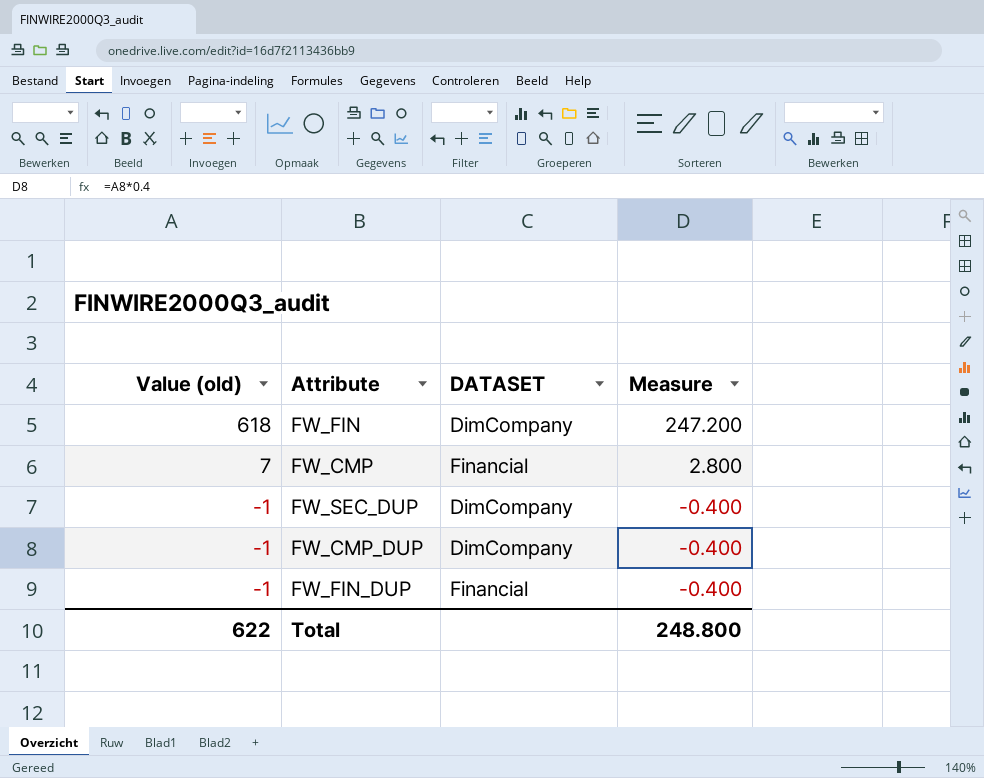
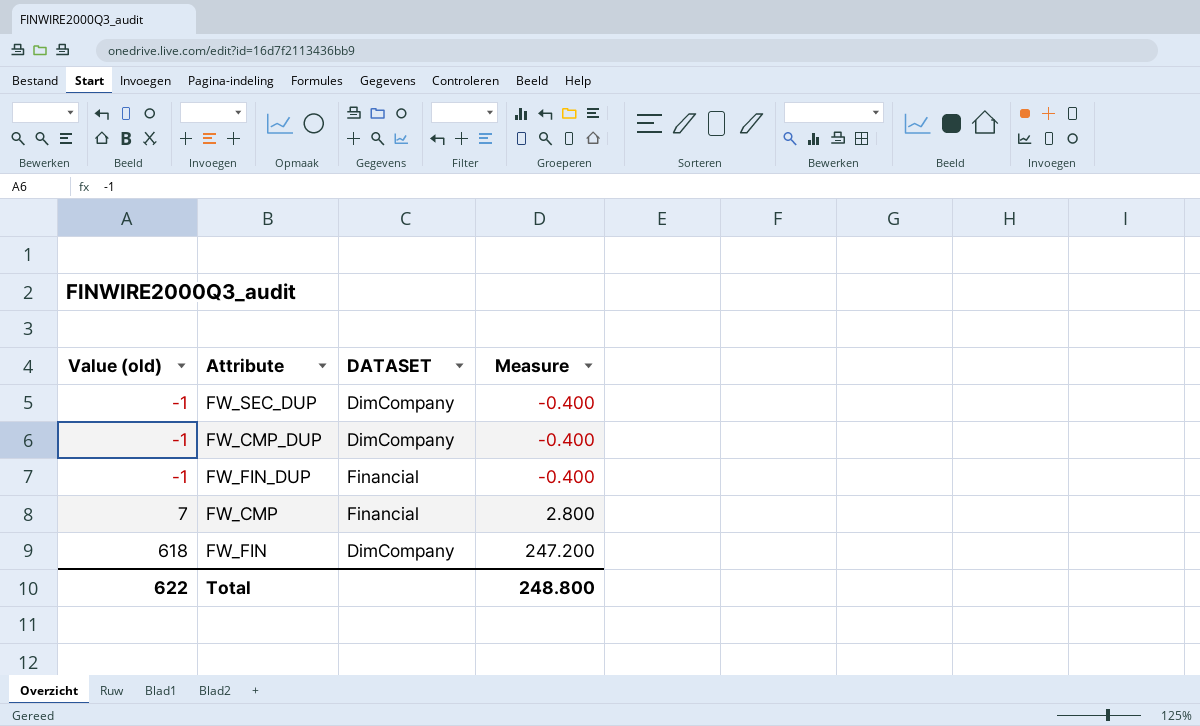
row order: Value (old) descending -> Value (old) ascending

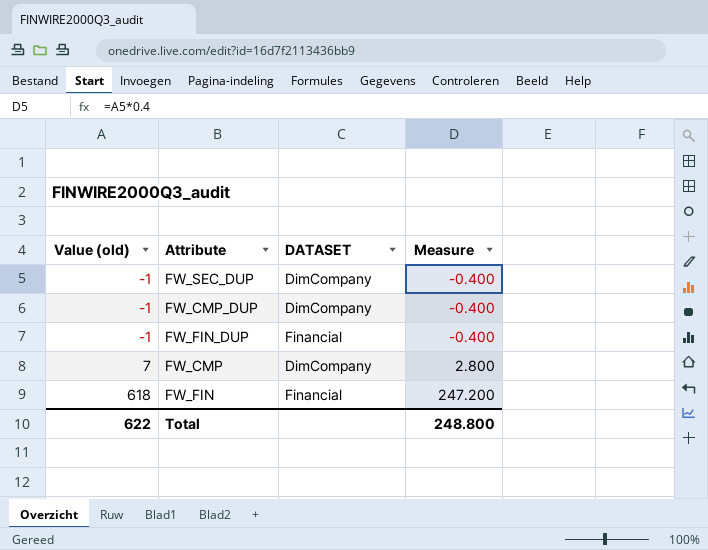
FW_CMP | DATASET: Financial -> DimCompany
FW_FIN | DATASET: DimCompany -> Financial

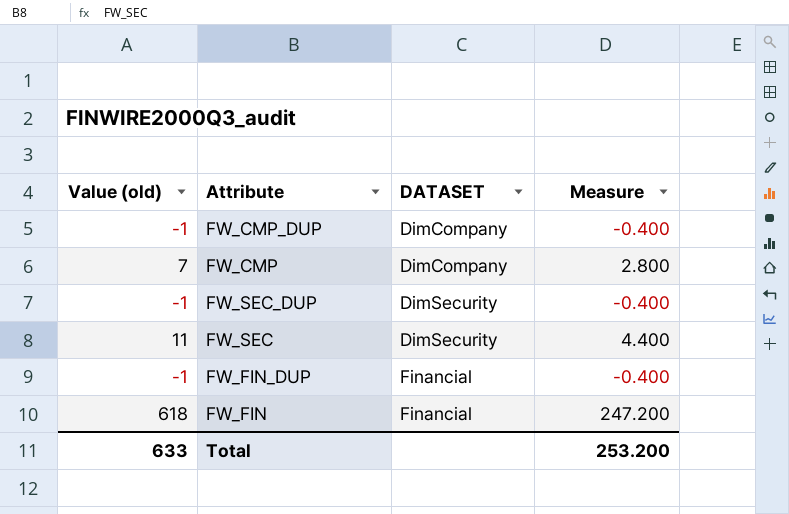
row order: Value (old) ascending -> DATASET ascending
FW_SEC_DUP | DATASET: DimCompany -> DimSecurity
row FW_SEC: none -> 11 | DimSecurity | 4.400
Total | Value (old): 622 -> 633
Total | Measure: 248.800 -> 253.200

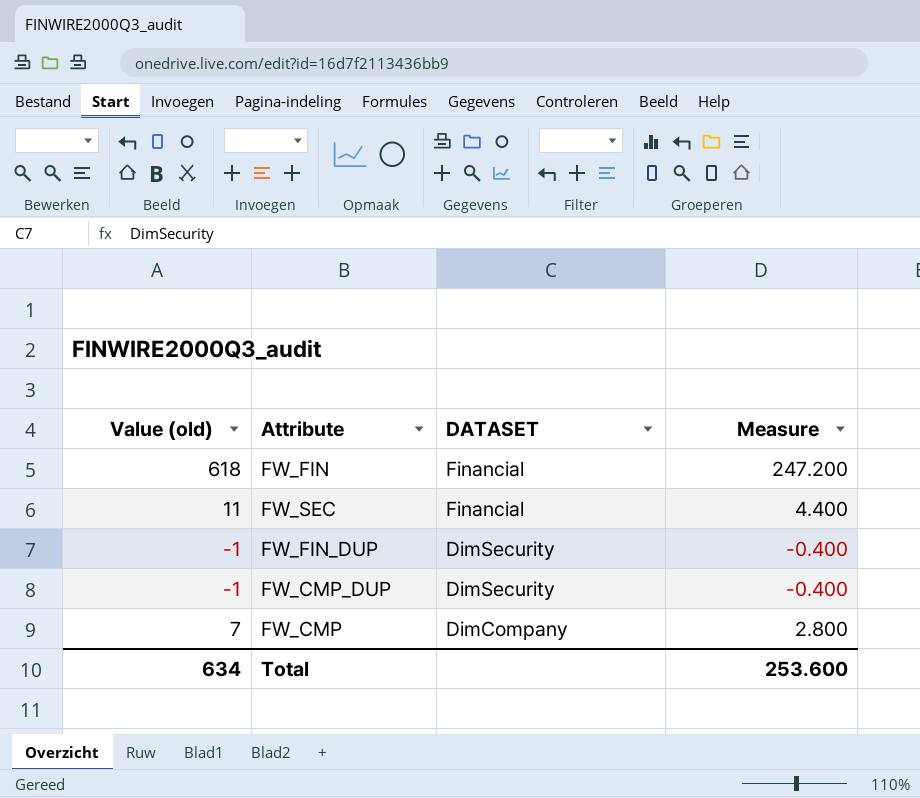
row order: DATASET ascending -> DATASET descending
row FW_SEC_DUP: -1 | DimSecurity | -0.400 -> none
FW_SEC | DATASET: DimSecurity -> Financial
FW_FIN_DUP | DATASET: Financial -> DimSecurity
FW_CMP_DUP | DATASET: DimCompany -> DimSecurity
Total | Value (old): 633 -> 634
Total | Measure: 253.200 -> 253.600

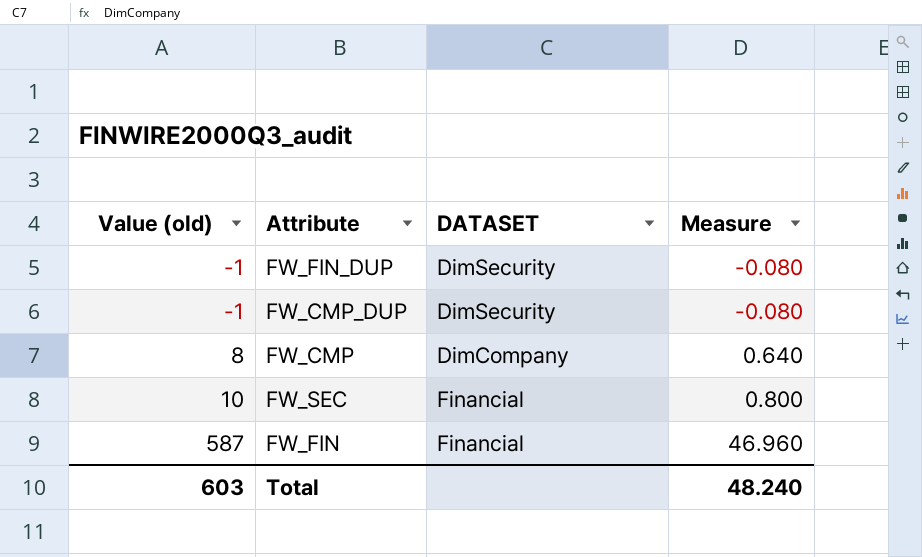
row order: DATASET descending -> Value (old) ascending
column Measure | formula: [Value (old)] * 0.4 -> [Value (old)] * 0.08
FW_CMP | Value (old): 7 -> 8
FW_SEC | Value (old): 11 -> 10
FW_FIN | Value (old): 618 -> 587
Total | Value (old): 634 -> 603
Total | Measure: 253.600 -> 48.240

